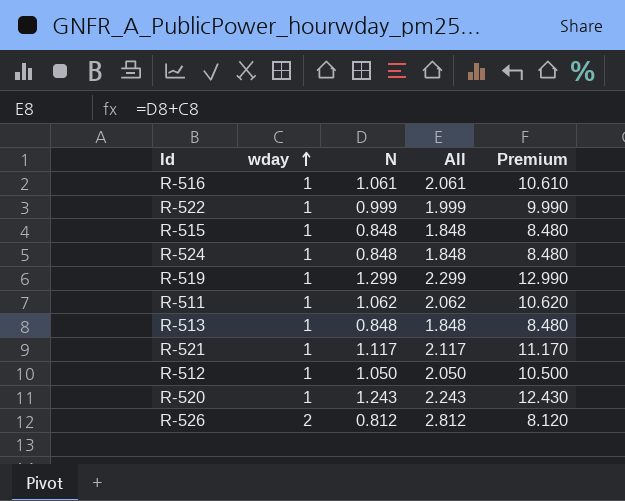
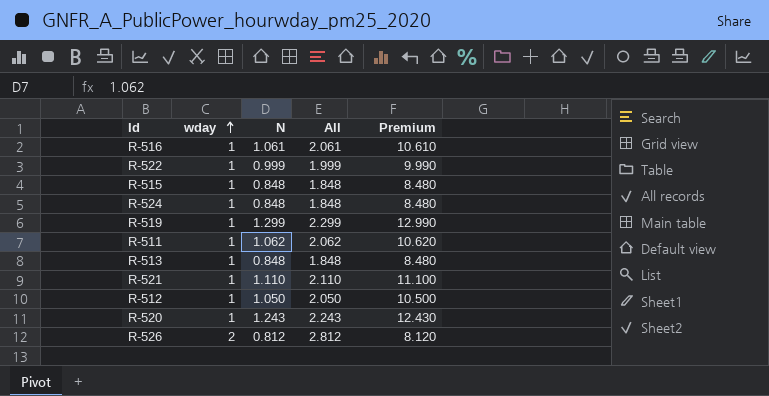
R-521 | N: 1.117 -> 1.110
R-521 | All: 2.117 -> 2.110
R-521 | Premium: 11.170 -> 11.100

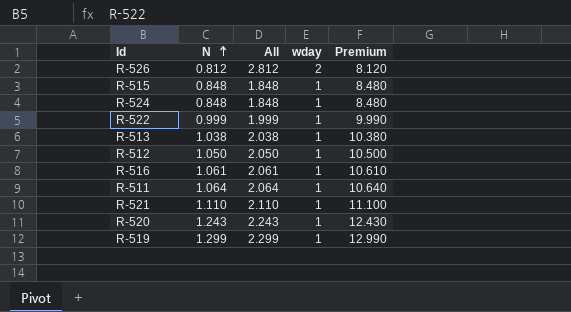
row order: wday ascending -> N ascending
column wday | position: 2 -> 4
R-513 | N: 0.848 -> 1.038
R-513 | All: 1.848 -> 2.038
R-513 | Premium: 8.480 -> 10.380
R-511 | N: 1.062 -> 1.064
R-511 | All: 2.062 -> 2.064
R-511 | Premium: 10.620 -> 10.640

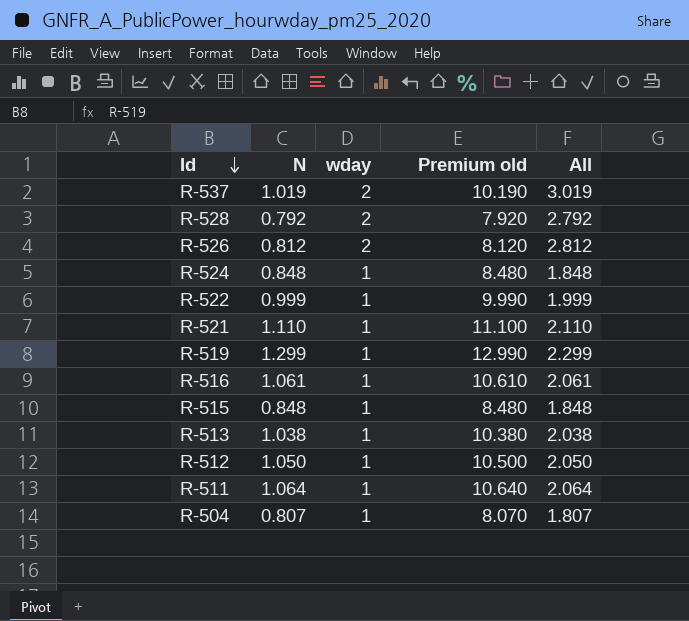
row order: N ascending -> Id descending
column name: Premium -> Premium old
column All | position: 3 -> 5
row R-520: 1.243 | 2.243 | 1 | 12.430 -> none
row R-537: none -> 1.019 | 2 | 10.190 | 3.019
row R-528: none -> 0.792 | 2 | 7.920 | 2.792
row R-504: none -> 0.807 | 1 | 8.070 | 1.807

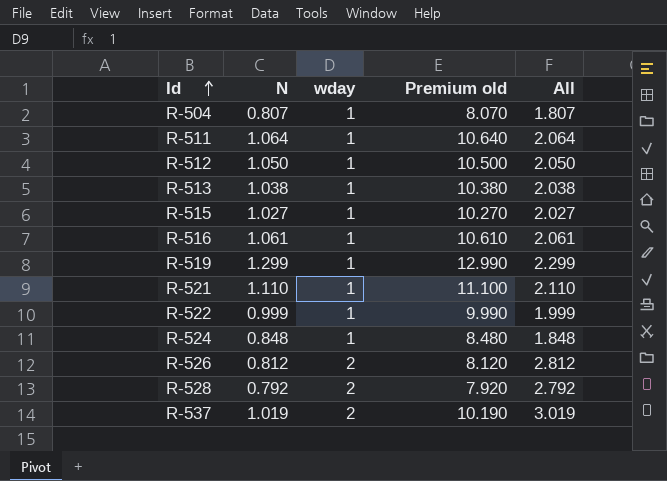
row order: Id descending -> Id ascending
R-515 | N: 0.848 -> 1.027
R-515 | Premium old: 8.480 -> 10.270
R-515 | All: 1.848 -> 2.027

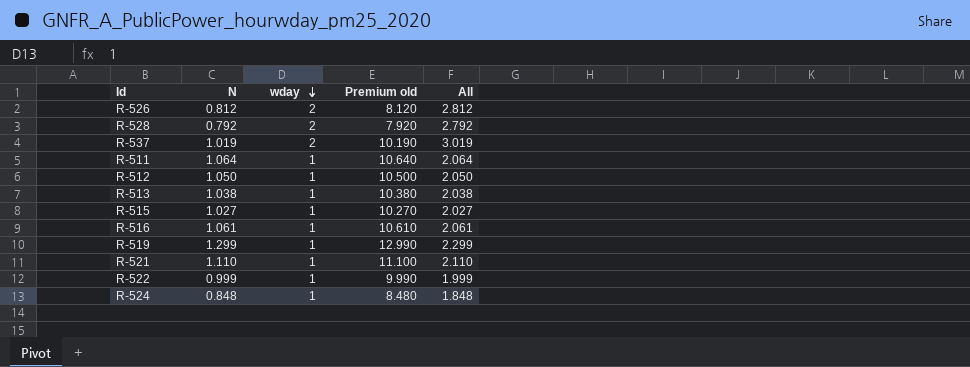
row order: Id ascending -> wday descending
row R-504: 0.807 | 1 | 8.070 | 1.807 -> none

